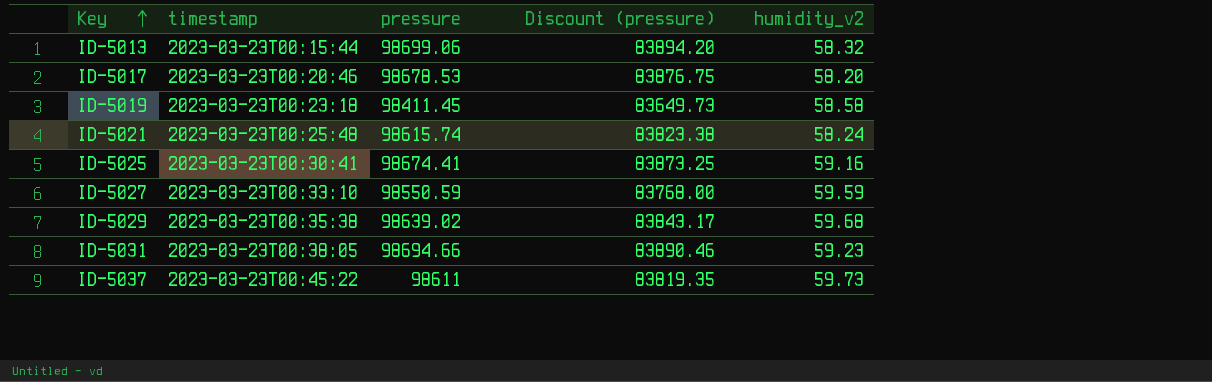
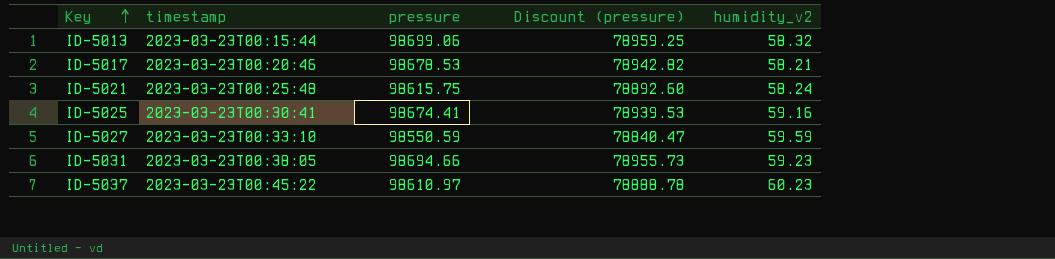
column Discount (pressure) | formula: [pressure] * 0.85 -> [pressure] * 0.8
row ID-5019: 2023-03-23T00:23:18 | 98411.45 | 83649.73 | 58.58 -> none
row ID-5029: 2023-03-23T00:35:38 | 98639.02 | 83843.17 | 59.68 -> none
ID-5017 | humidity_v2: 58.20 -> 58.21
ID-5021 | pressure: 98615.74 -> 98615.75
ID-5037 | pressure: 98611 -> 98610.97
ID-5037 | humidity_v2: 59.73 -> 60.23

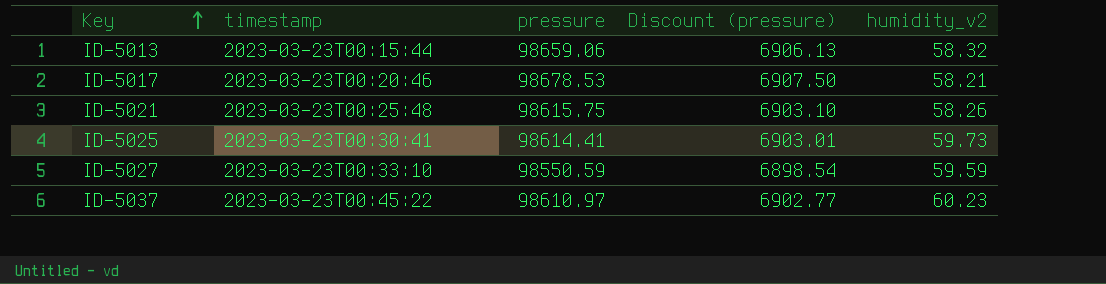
column Discount (pressure) | formula: [pressure] * 0.8 -> [pressure] * 0.07
row ID-5031: 2023-03-23T00:38:05 | 98694.66 | 78955.73 | 59.23 -> none
ID-5013 | pressure: 98699.06 -> 98659.06
ID-5021 | humidity_v2: 58.24 -> 58.26
ID-5025 | pressure: 98674.41 -> 98614.41
ID-5025 | humidity_v2: 59.16 -> 59.73

